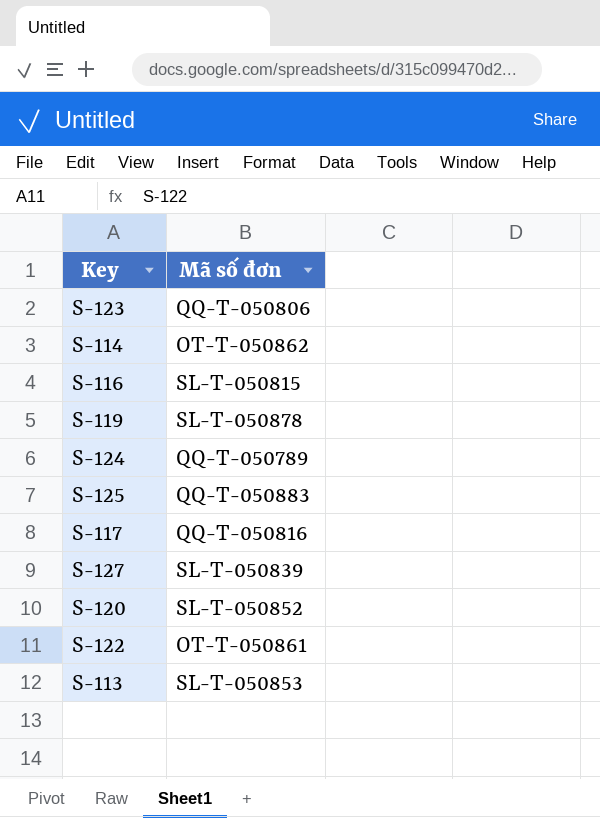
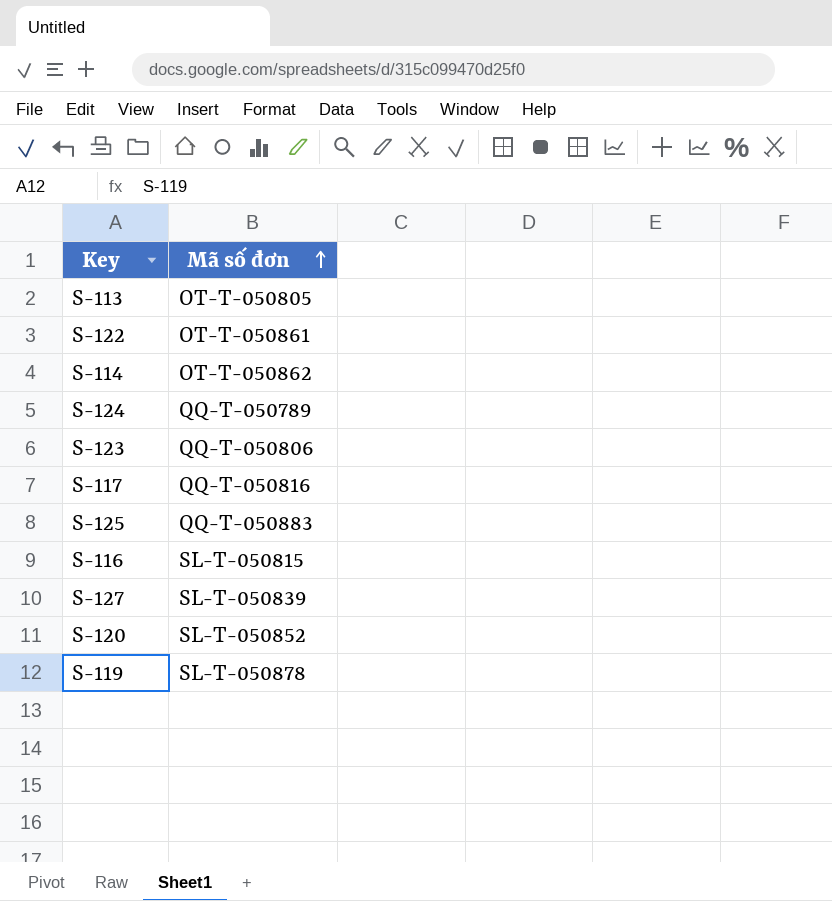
row order: none -> Mã số đơn ascending
S-113 | Mã số đơn: SL-T-050853 -> OT-T-050805

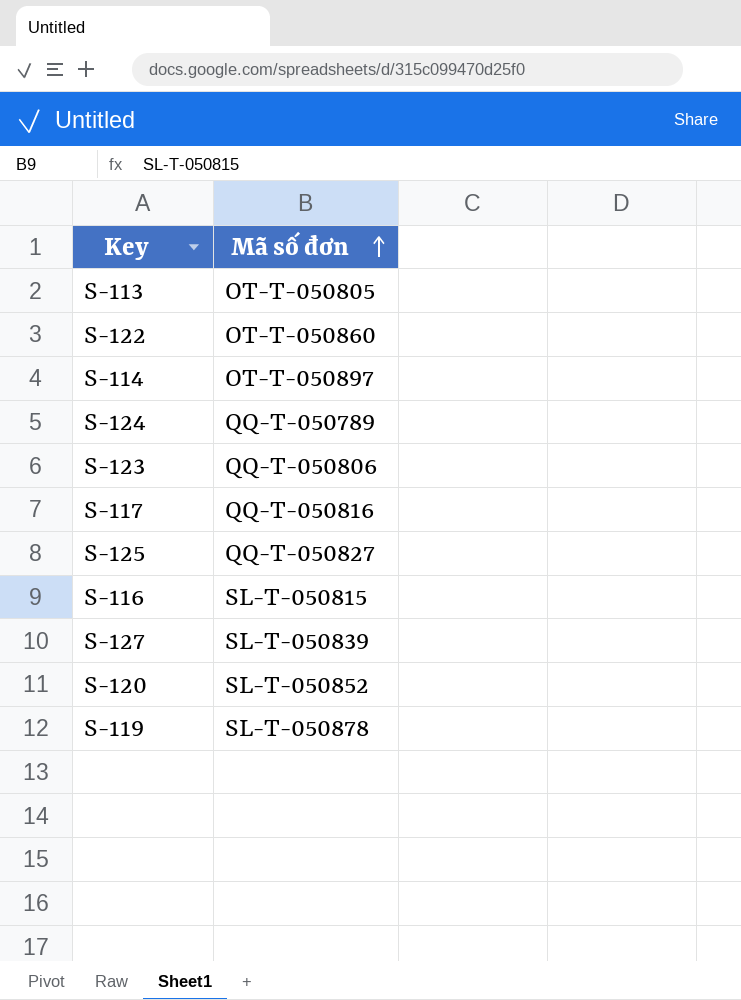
S-122 | Mã số đơn: OT-T-050861 -> OT-T-050860
S-114 | Mã số đơn: OT-T-050862 -> OT-T-050897
S-125 | Mã số đơn: QQ-T-050883 -> QQ-T-050827

